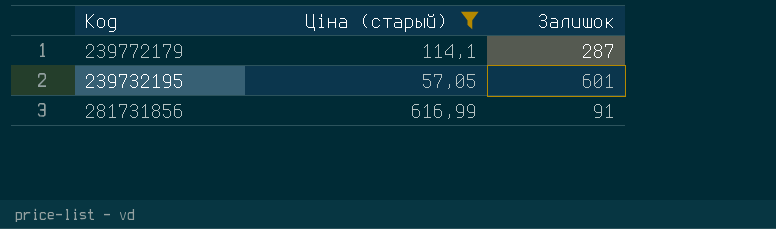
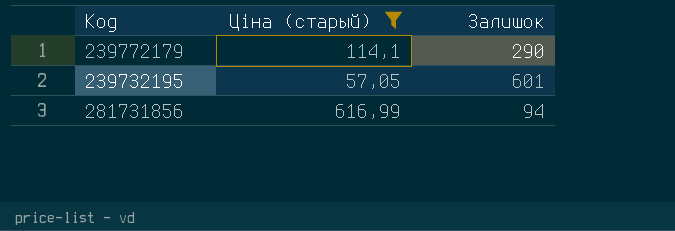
239772179 | Залишок: 287 -> 290
281731856 | Залишок: 91 -> 94

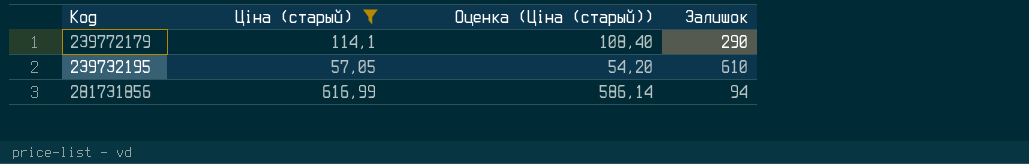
column Оценка (Ціна (старый)) | formula: none -> [Ціна (старый)] * 0,95
239732195 | Залишок: 601 -> 610

